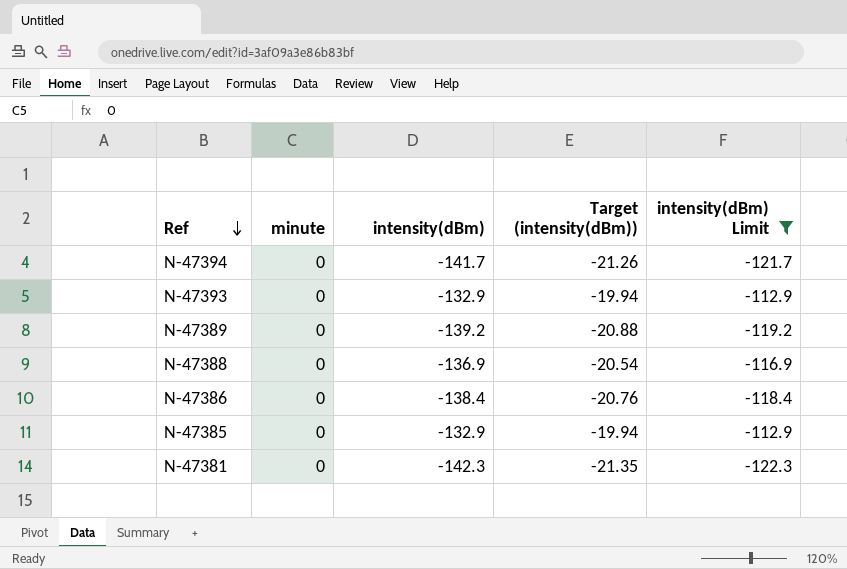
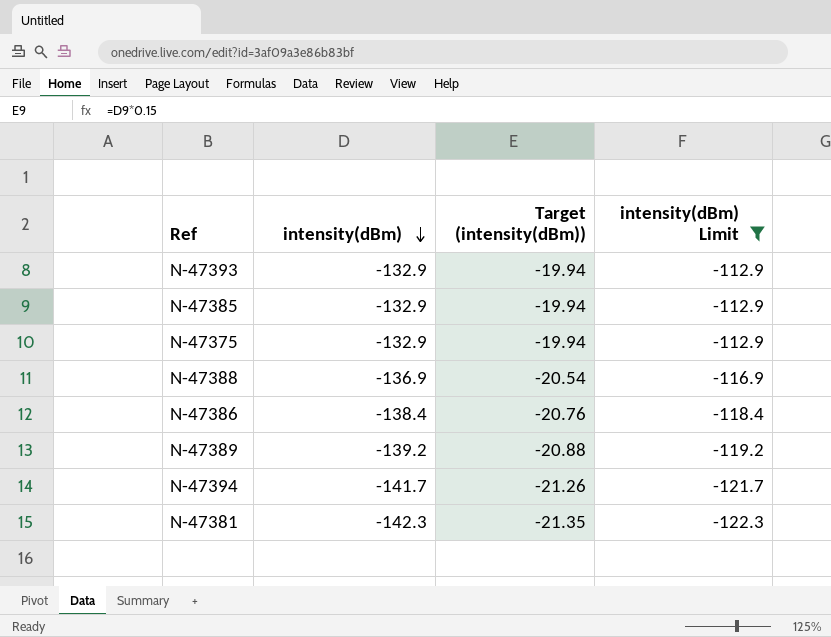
row order: Ref descending -> intensity(dBm) descending
column minute | position: 2 -> none
row N-47375: none -> -132.9 | -19.94 | -112.9

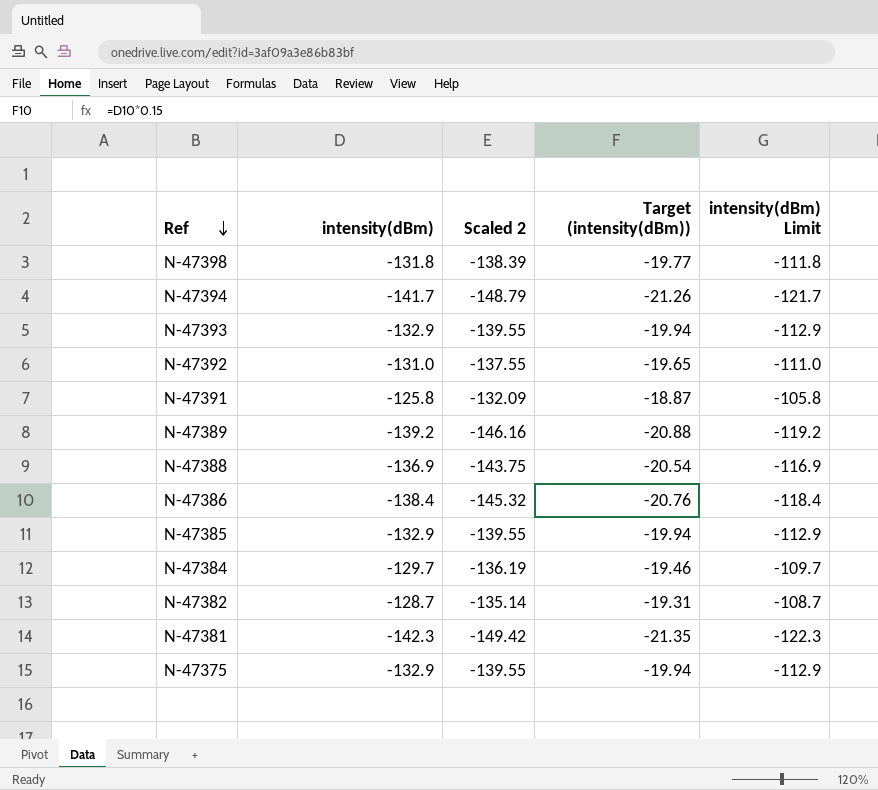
filter: intensity(dBm) Limit <= -112.9 -> none
row order: intensity(dBm) descending -> Ref descending
column Scaled 2 | formula: none -> [intensity(dBm)] * 1.05

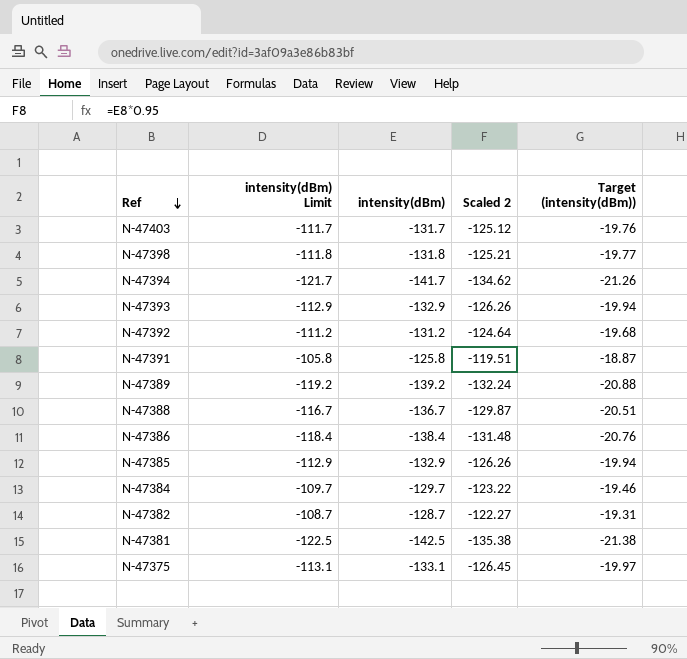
column intensity(dBm) Limit | position: 5 -> 2
column Scaled 2 | formula: [intensity(dBm)] * 1.05 -> [intensity(dBm)] * 0.95
row N-47403: none -> -111.7 | -131.7 | -125.12 | -19.76
N-47392 | intensity(dBm) Limit: -111.0 -> -111.2
N-47392 | intensity(dBm): -131.0 -> -131.2
N-47392 | Target (intensity(dBm)): -19.65 -> -19.68
N-47388 | intensity(dBm) Limit: -116.9 -> -116.7
N-47388 | intensity(dBm): -136.9 -> -136.7
N-47388 | Target (intensity(dBm)): -20.54 -> -20.51
N-47381 | intensity(dBm) Limit: -122.3 -> -122.5
N-47381 | intensity(dBm): -142.3 -> -142.5
N-47381 | Target (intensity(dBm)): -21.35 -> -21.38
N-47375 | intensity(dBm) Limit: -112.9 -> -113.1
N-47375 | intensity(dBm): -132.9 -> -133.1
N-47375 | Target (intensity(dBm)): -19.94 -> -19.97

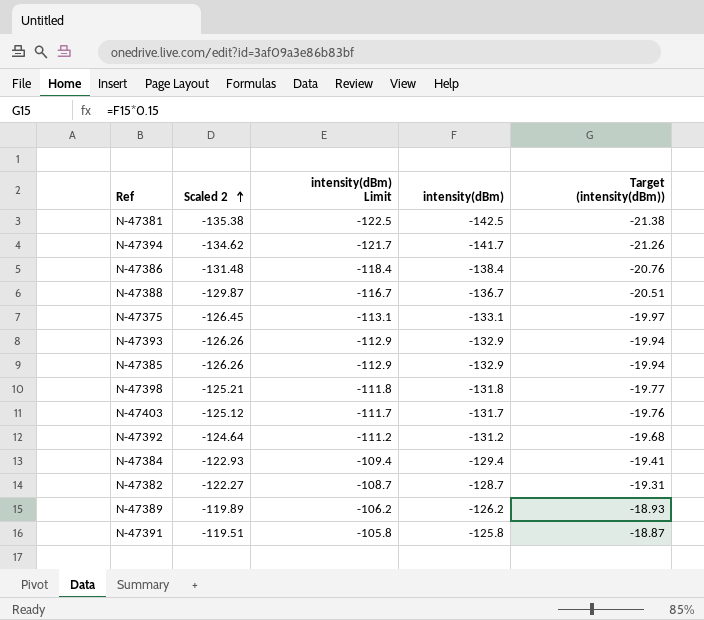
row order: Ref descending -> Scaled 2 ascending
column Scaled 2 | position: 4 -> 2
N-47384 | Scaled 2: -123.22 -> -122.93
N-47384 | intensity(dBm) Limit: -109.7 -> -109.4
N-47384 | intensity(dBm): -129.7 -> -129.4
N-47384 | Target (intensity(dBm)): -19.46 -> -19.41
N-47389 | Scaled 2: -132.24 -> -119.89
N-47389 | intensity(dBm) Limit: -119.2 -> -106.2
N-47389 | intensity(dBm): -139.2 -> -126.2
N-47389 | Target (intensity(dBm)): -20.88 -> -18.93

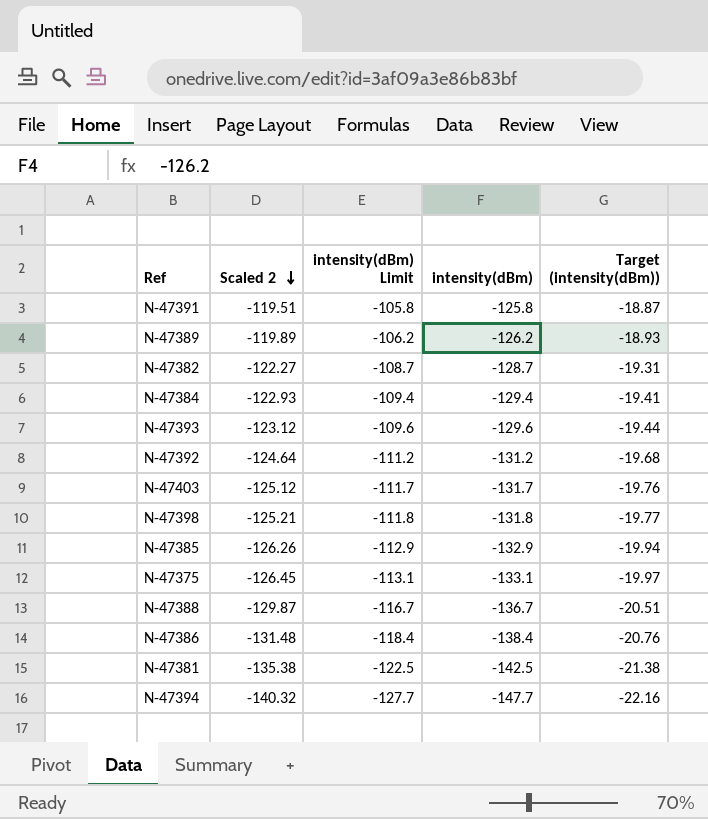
row order: Scaled 2 ascending -> Scaled 2 descending
N-47393 | Scaled 2: -126.26 -> -123.12
N-47393 | intensity(dBm) Limit: -112.9 -> -109.6
N-47393 | intensity(dBm): -132.9 -> -129.6
N-47393 | Target (intensity(dBm)): -19.94 -> -19.44
N-47394 | Scaled 2: -134.62 -> -140.32
N-47394 | intensity(dBm) Limit: -121.7 -> -127.7
N-47394 | intensity(dBm): -141.7 -> -147.7
N-47394 | Target (intensity(dBm)): -21.26 -> -22.16

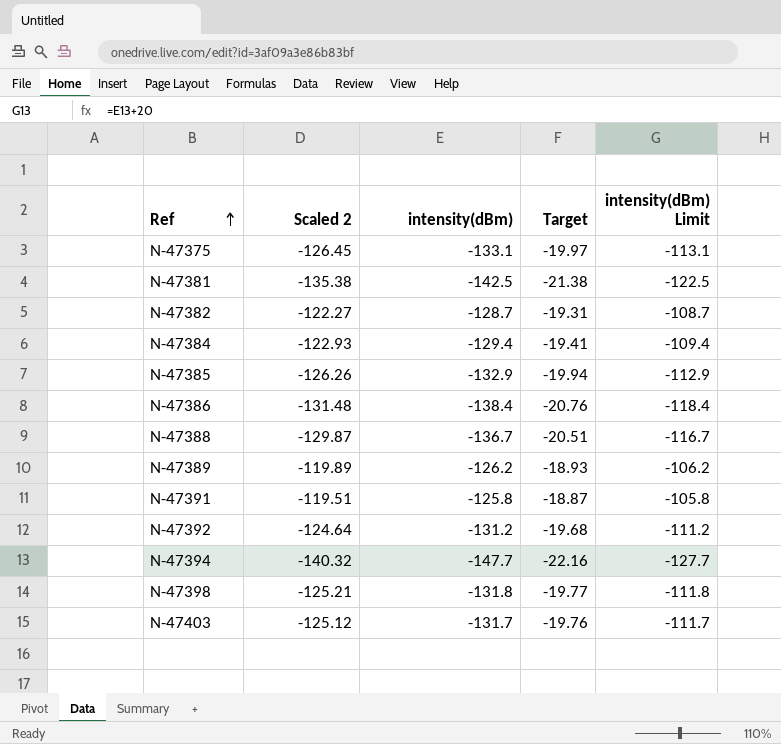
row order: Scaled 2 descending -> Ref ascending
column name: Target (intensity(dBm)) -> Target
column intensity(dBm) Limit | position: 3 -> 5
row N-47393: -123.12 | -109.6 | -129.6 | -19.44 -> none

